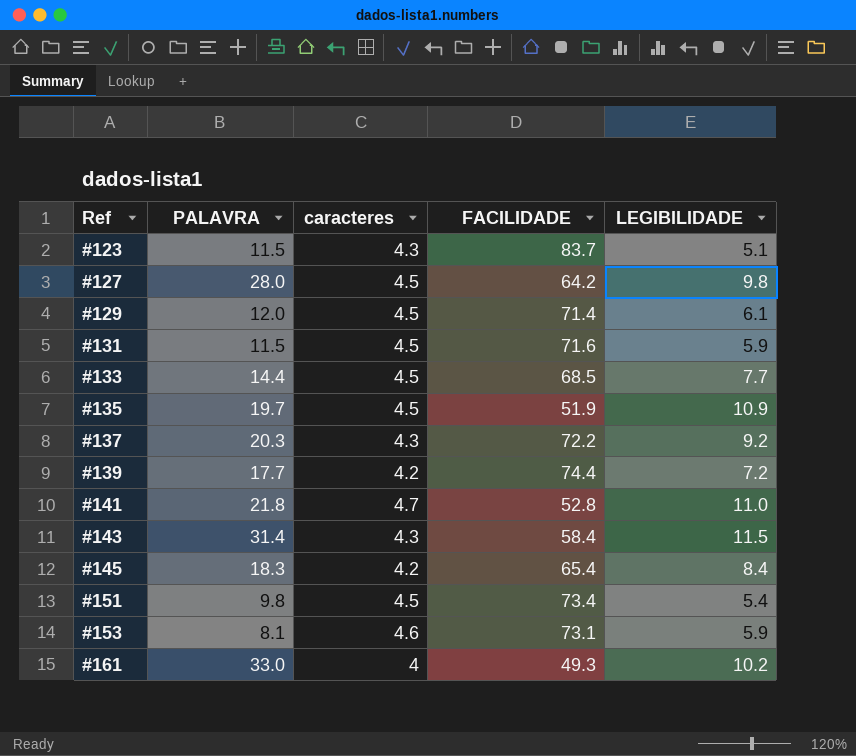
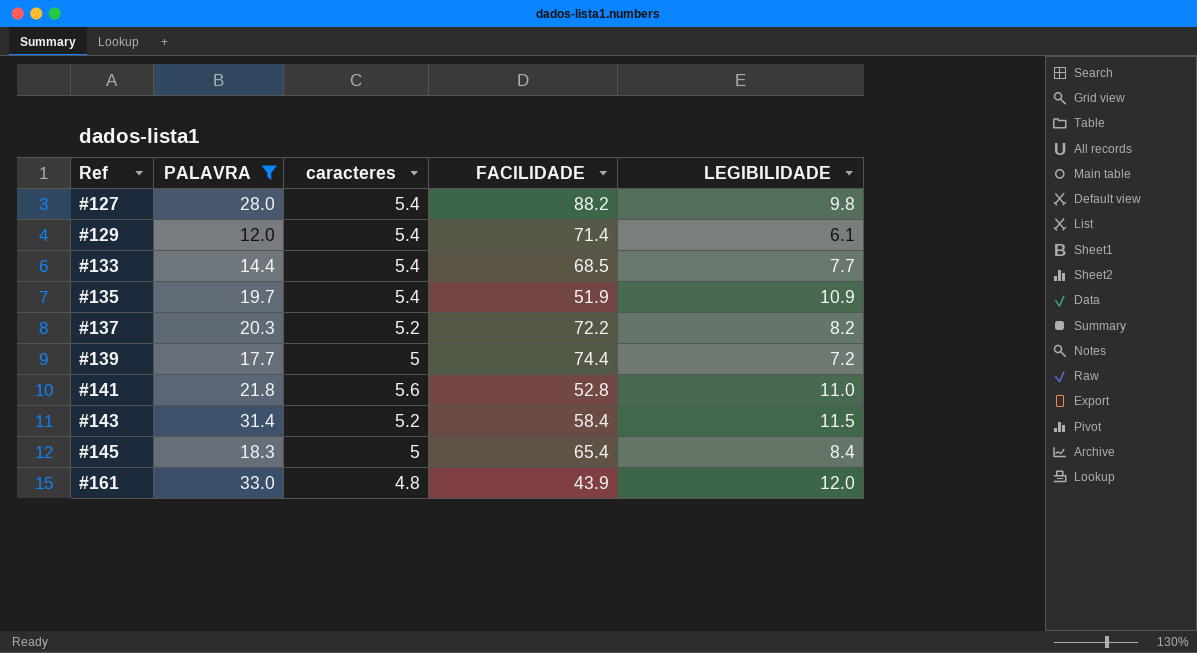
filter: none -> PALAVRA >= 12.0
#127 | caracteres: 4.5 -> 5.4
#127 | FACILIDADE: 64.2 -> 88.2
#129 | caracteres: 4.5 -> 5.4
#133 | caracteres: 4.5 -> 5.4
#135 | caracteres: 4.5 -> 5.4
#137 | caracteres: 4.3 -> 5.2
#137 | LEGIBILIDADE: 9.2 -> 8.2
#139 | caracteres: 4.2 -> 5
#141 | caracteres: 4.7 -> 5.6
#143 | caracteres: 4.3 -> 5.2
#145 | caracteres: 4.2 -> 5
#161 | caracteres: 4 -> 4.8
#161 | FACILIDADE: 49.3 -> 43.9
#161 | LEGIBILIDADE: 10.2 -> 12.0

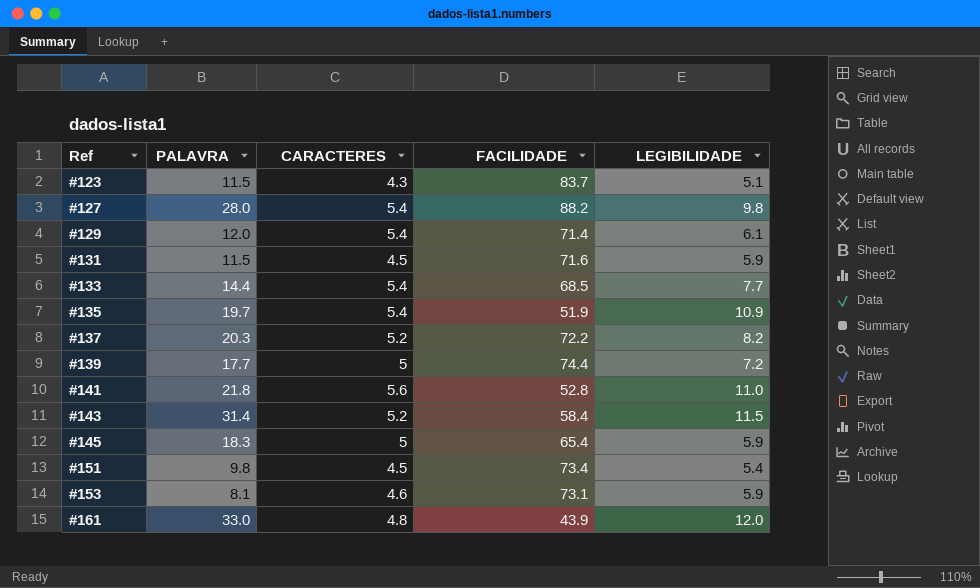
filter: PALAVRA >= 12.0 -> none
column name: caracteres -> CARACTERES
#145 | LEGIBILIDADE: 8.4 -> 5.9

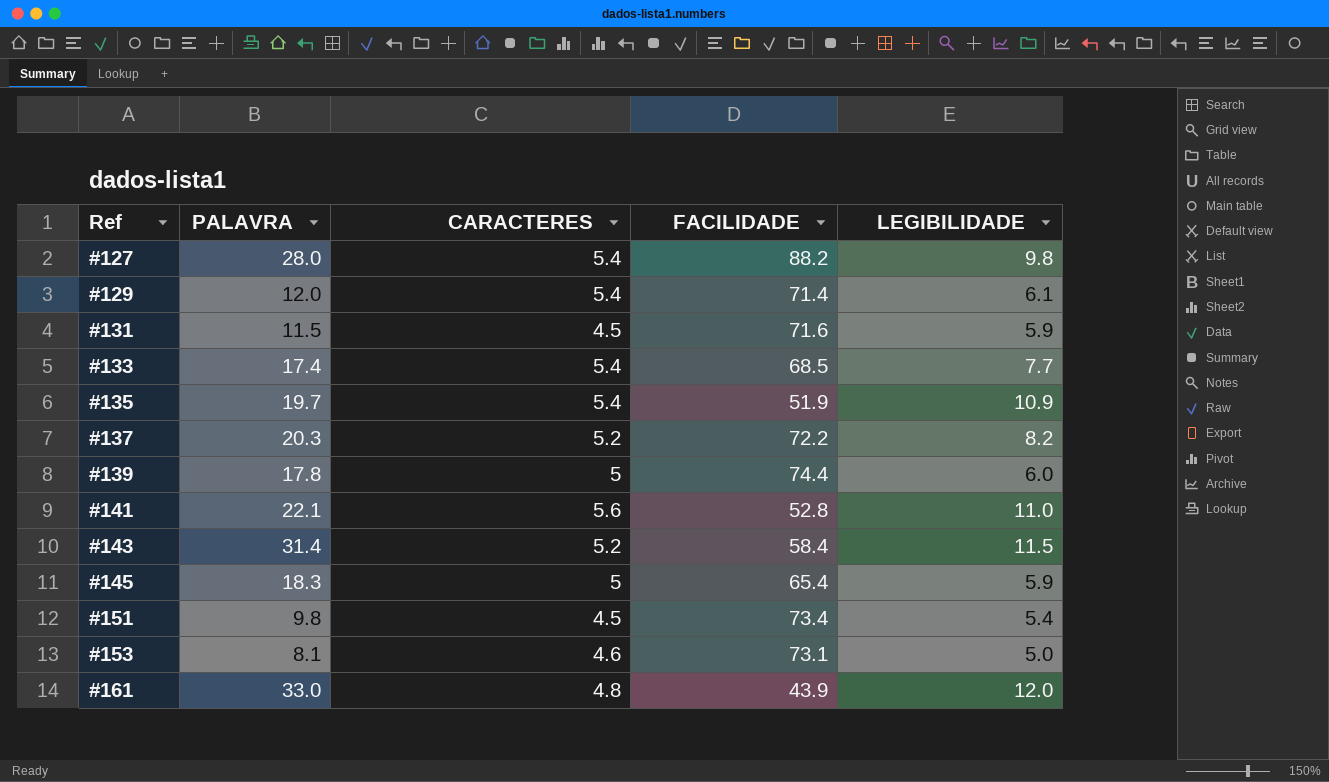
row #123: 11.5 | 4.3 | 83.7 | 5.1 -> none
#133 | PALAVRA: 14.4 -> 17.4
#139 | PALAVRA: 17.7 -> 17.8
#139 | LEGIBILIDADE: 7.2 -> 6.0
#141 | PALAVRA: 21.8 -> 22.1
#153 | LEGIBILIDADE: 5.9 -> 5.0

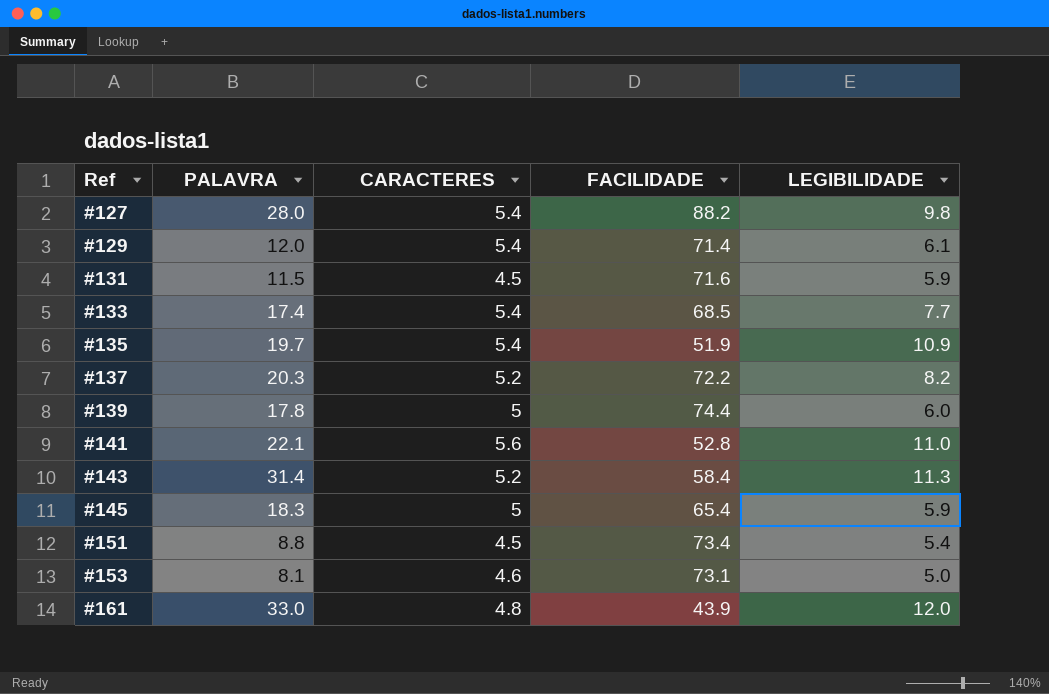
#143 | LEGIBILIDADE: 11.5 -> 11.3
#151 | PALAVRA: 9.8 -> 8.8

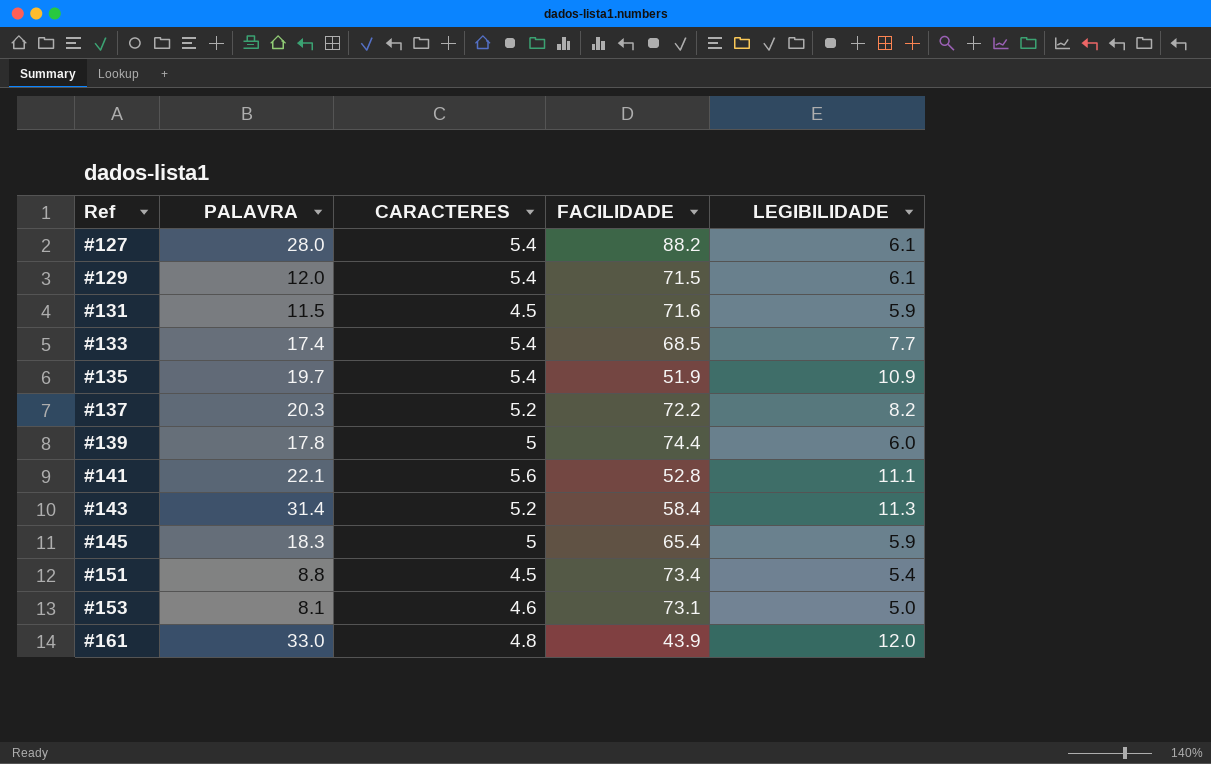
#127 | LEGIBILIDADE: 9.8 -> 6.1
#129 | FACILIDADE: 71.4 -> 71.5
#141 | LEGIBILIDADE: 11.0 -> 11.1

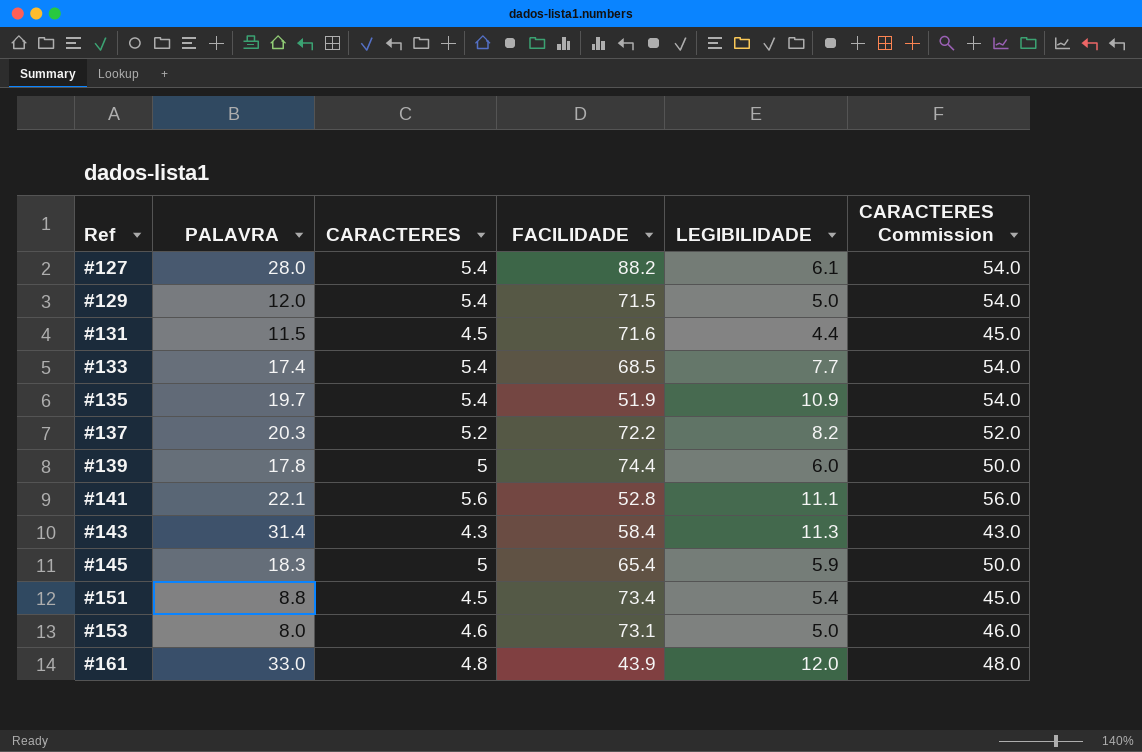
column CARACTERES Commission | formula: none -> [CARACTERES] * 10
#129 | LEGIBILIDADE: 6.1 -> 5.0
#131 | LEGIBILIDADE: 5.9 -> 4.4
#143 | CARACTERES: 5.2 -> 4.3
#153 | PALAVRA: 8.1 -> 8.0

